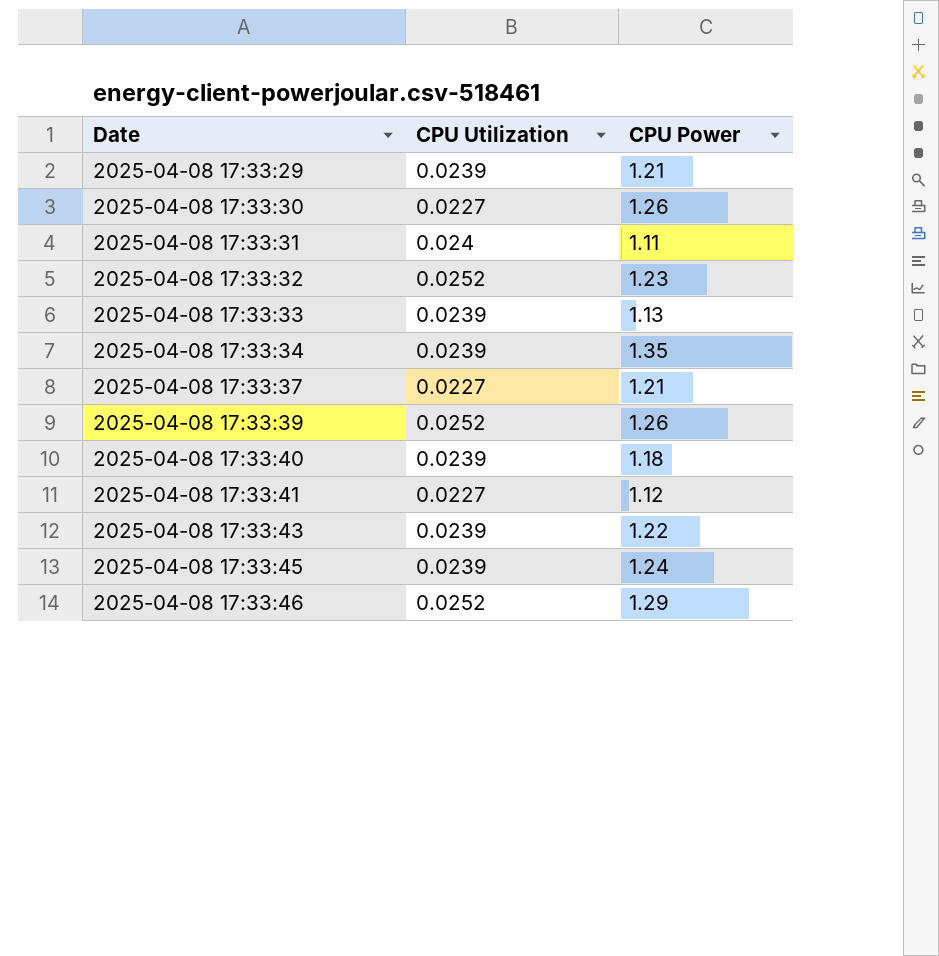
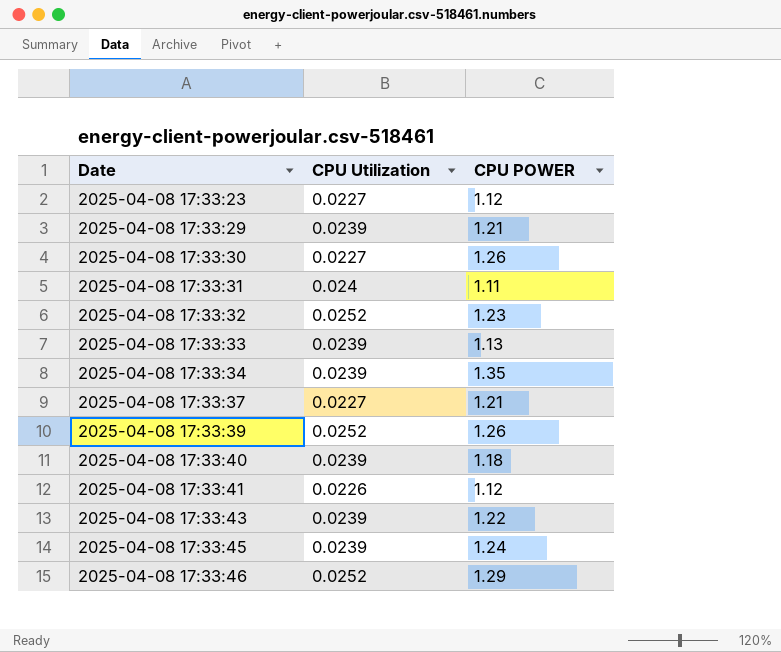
column name: CPU Power -> CPU POWER
row 2025-04-08 17:33:23: none -> 0.0227 | 1.12
2025-04-08 17:33:41 | CPU Utilization: 0.0227 -> 0.0226

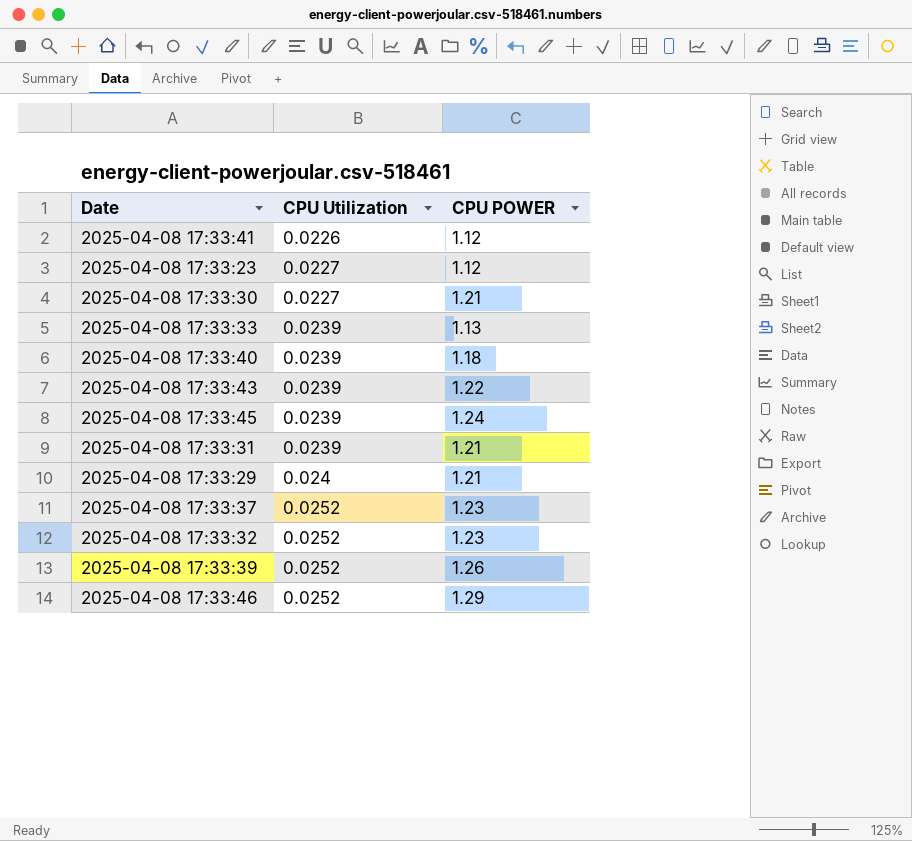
row order: Date ascending -> CPU Utilization ascending
row 2025-04-08 17:33:34: 0.0239 | 1.35 -> none
2025-04-08 17:33:30 | CPU POWER: 1.26 -> 1.21
2025-04-08 17:33:31 | CPU Utilization: 0.024 -> 0.0239
2025-04-08 17:33:31 | CPU POWER: 1.11 -> 1.21
2025-04-08 17:33:29 | CPU Utilization: 0.0239 -> 0.024
2025-04-08 17:33:37 | CPU Utilization: 0.0227 -> 0.0252
2025-04-08 17:33:37 | CPU POWER: 1.21 -> 1.23

